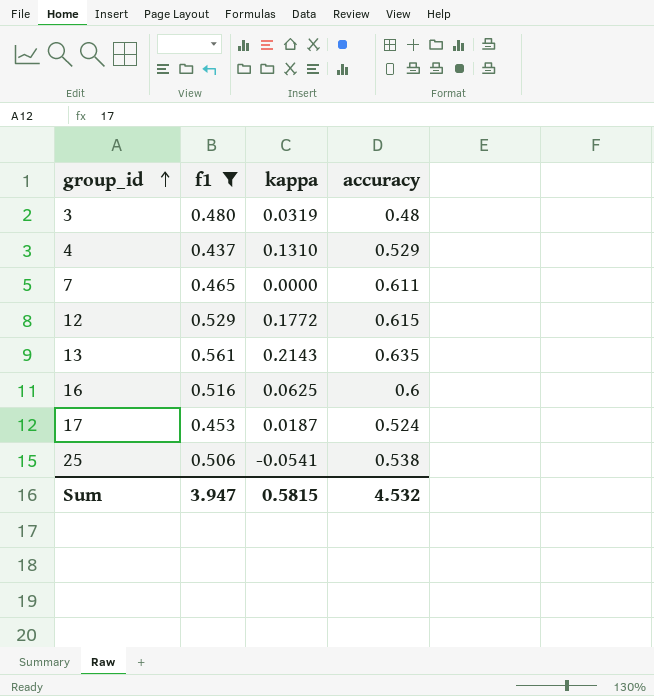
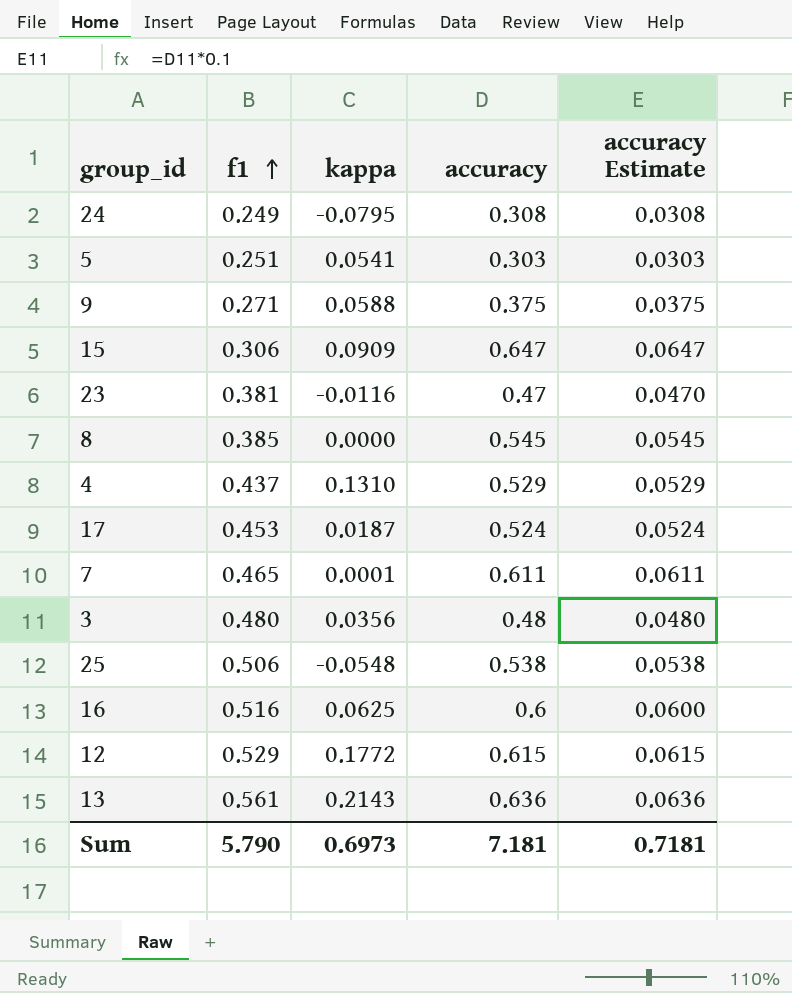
filter: f1 >= 0.437 -> none
row order: group_id ascending -> f1 ascending
column accuracy Estimate | formula: none -> [accuracy] * 0.1
7 | kappa: 0.0000 -> 0.0001
3 | kappa: 0.0319 -> 0.0356
25 | kappa: -0.0541 -> -0.0548
13 | accuracy: 0.635 -> 0.636
Sum | f1: 3.947 -> 5.790
Sum | kappa: 0.5815 -> 0.6973
Sum | accuracy: 4.532 -> 7.181

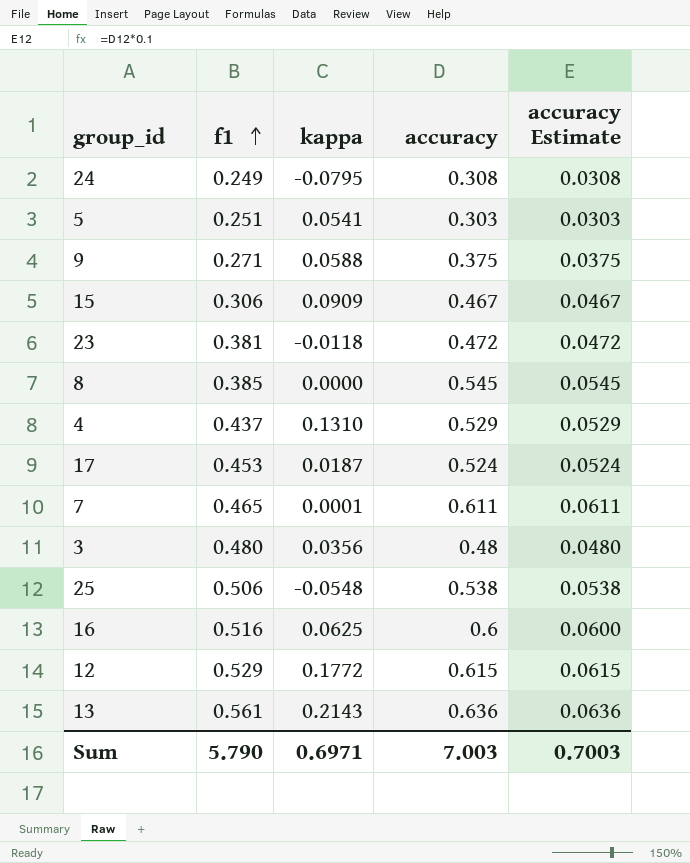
15 | accuracy: 0.647 -> 0.467
15 | accuracy Estimate: 0.0647 -> 0.0467
23 | kappa: -0.0116 -> -0.0118
23 | accuracy: 0.47 -> 0.472
23 | accuracy Estimate: 0.0470 -> 0.0472
Sum | kappa: 0.6973 -> 0.6971
Sum | accuracy: 7.181 -> 7.003
Sum | accuracy Estimate: 0.7181 -> 0.7003

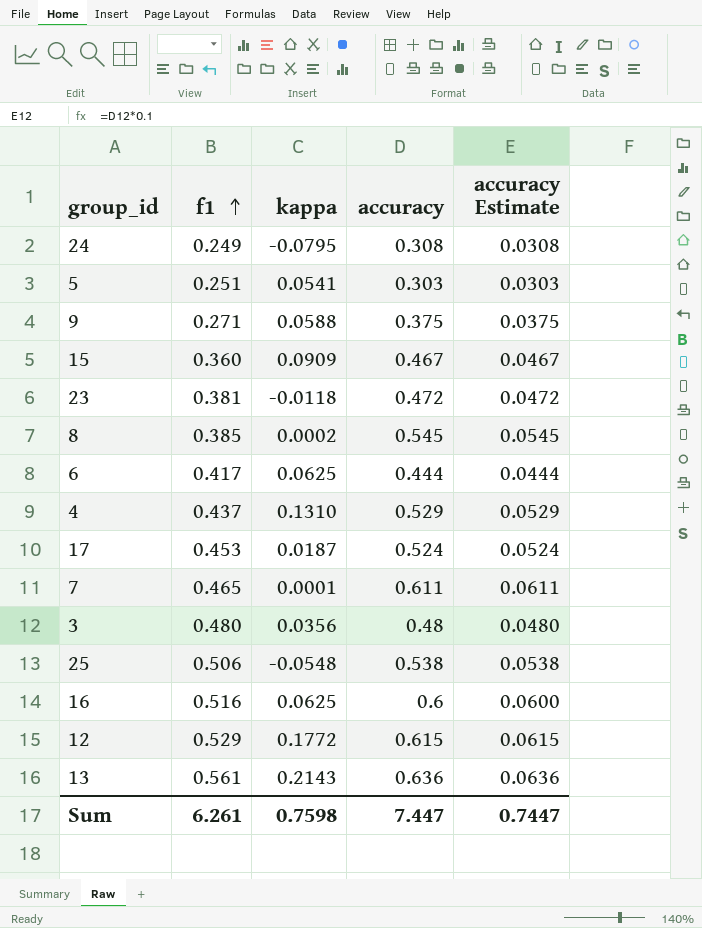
15 | f1: 0.306 -> 0.360
8 | kappa: 0.0000 -> 0.0002
row 6: none -> 0.417 | 0.0625 | 0.444 | 0.0444
Sum | f1: 5.790 -> 6.261
Sum | kappa: 0.6971 -> 0.7598
Sum | accuracy: 7.003 -> 7.447
Sum | accuracy Estimate: 0.7003 -> 0.7447

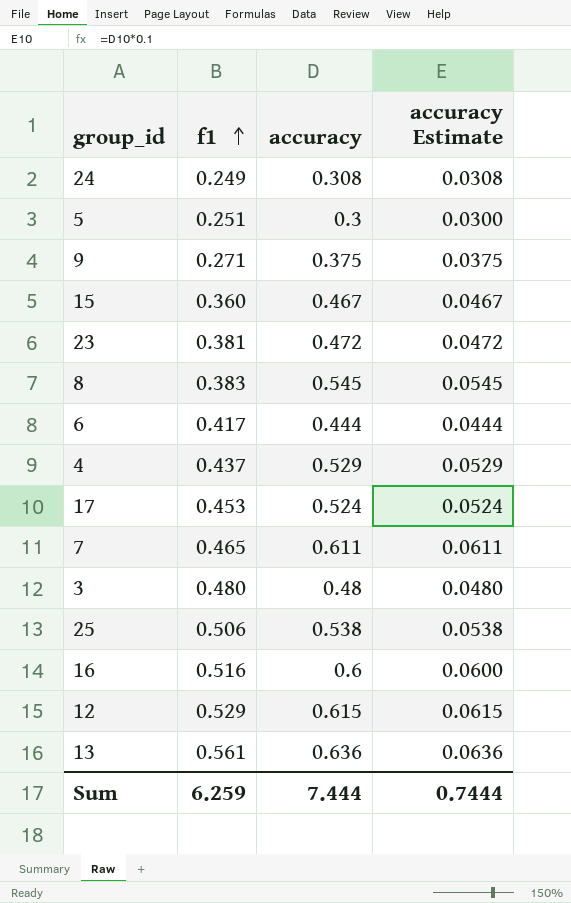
column kappa | position: 3 -> none
5 | accuracy: 0.303 -> 0.3
5 | accuracy Estimate: 0.0303 -> 0.0300
8 | f1: 0.385 -> 0.383
Sum | f1: 6.261 -> 6.259
Sum | accuracy: 7.447 -> 7.444
Sum | accuracy Estimate: 0.7447 -> 0.7444

